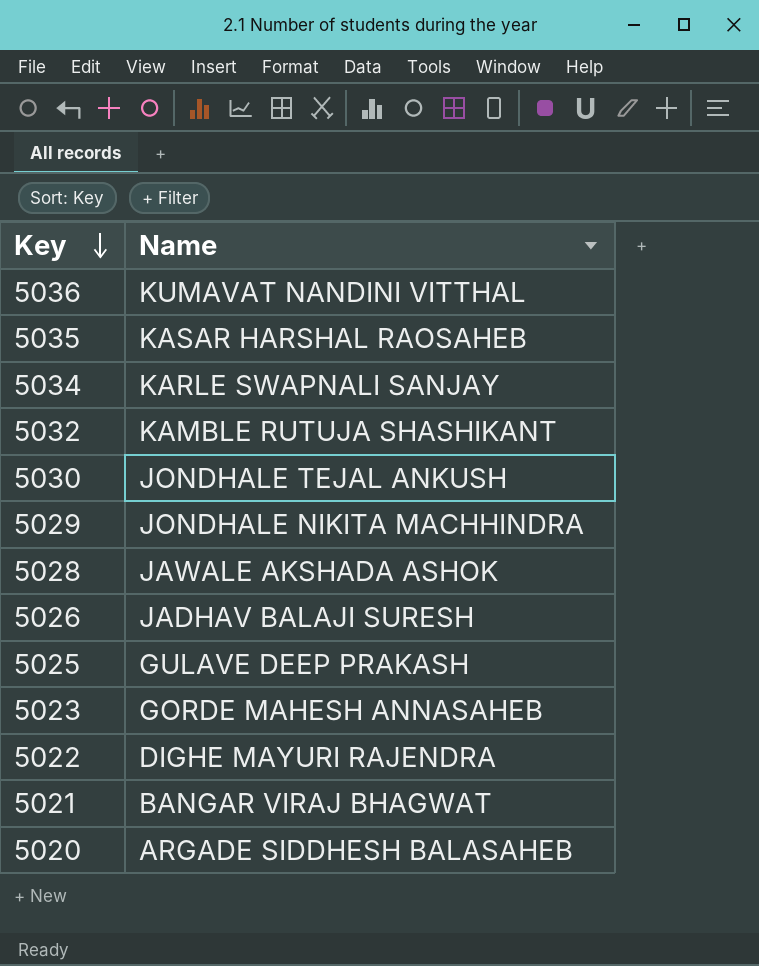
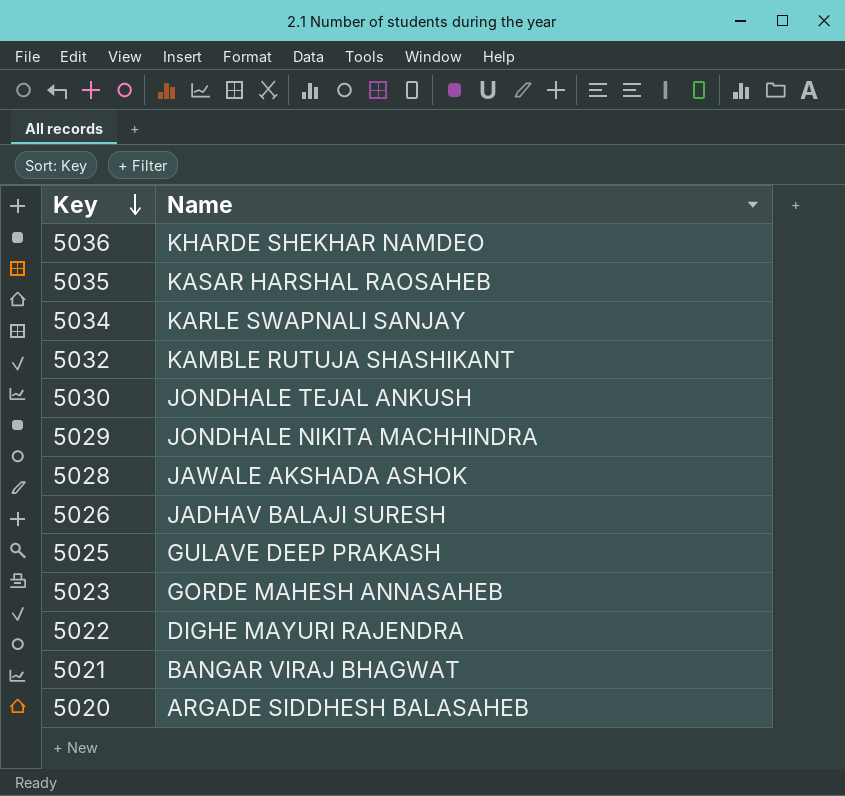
5036 | Name: KUMAVAT NANDINI VITTHAL -> KHARDE SHEKHAR NAMDEO

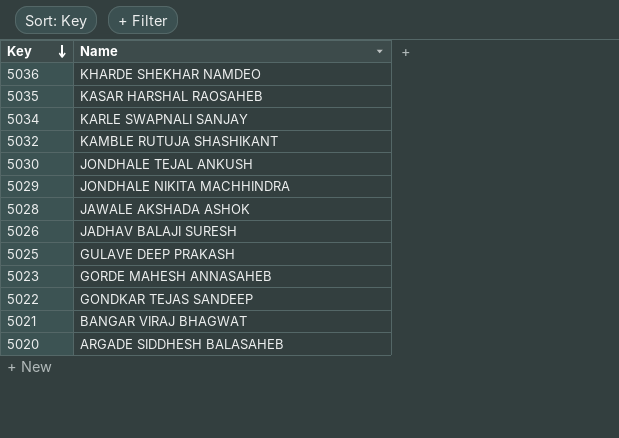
5022 | Name: DIGHE MAYURI RAJENDRA -> GONDKAR TEJAS SANDEEP

